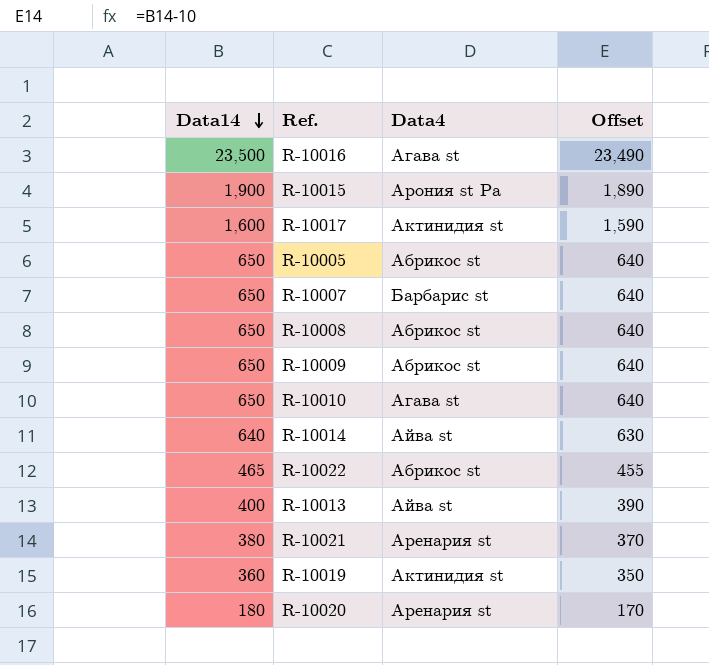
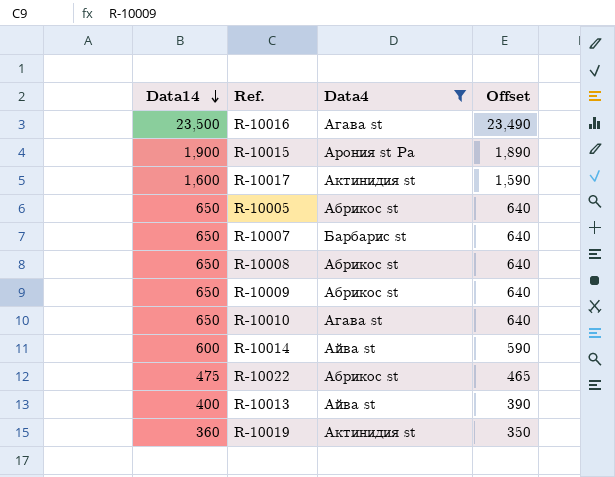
filter: none -> Data4 != Аренария st
R-10014 | Data14: 640 -> 600
R-10014 | Offset: 630 -> 590
R-10022 | Data14: 465 -> 475
R-10022 | Offset: 455 -> 465

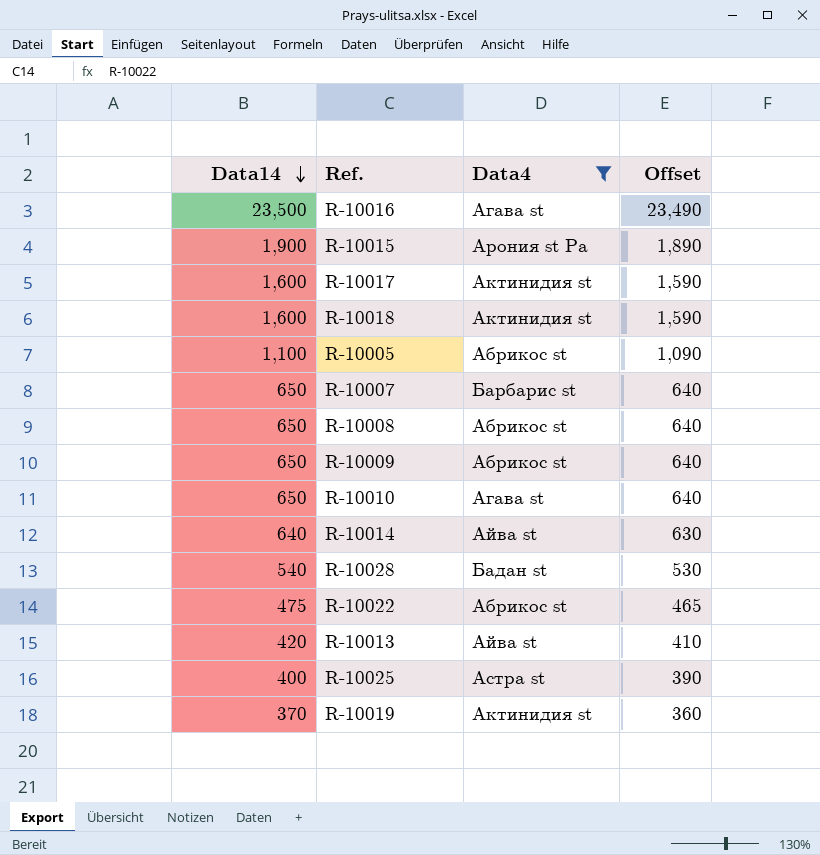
row R-10018: none -> 1,600 | Актинидия st | 1,590
R-10005 | Data14: 650 -> 1,100
R-10005 | Offset: 640 -> 1,090
R-10014 | Data14: 600 -> 640
R-10014 | Offset: 590 -> 630
row R-10028: none -> 540 | Бадан st | 530
R-10013 | Data14: 400 -> 420
R-10013 | Offset: 390 -> 410
row R-10025: none -> 400 | Астра st | 390
R-10019 | Data14: 360 -> 370
R-10019 | Offset: 350 -> 360

